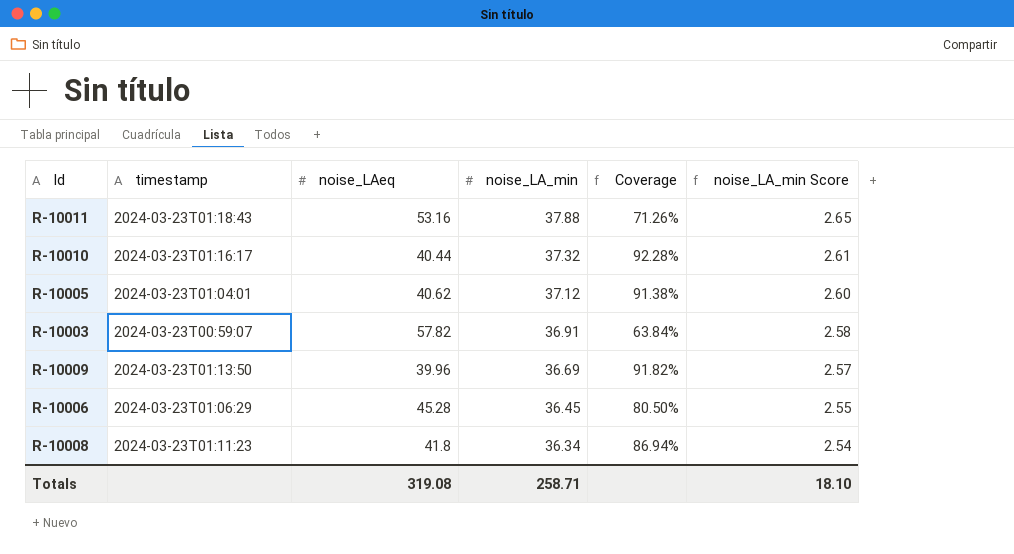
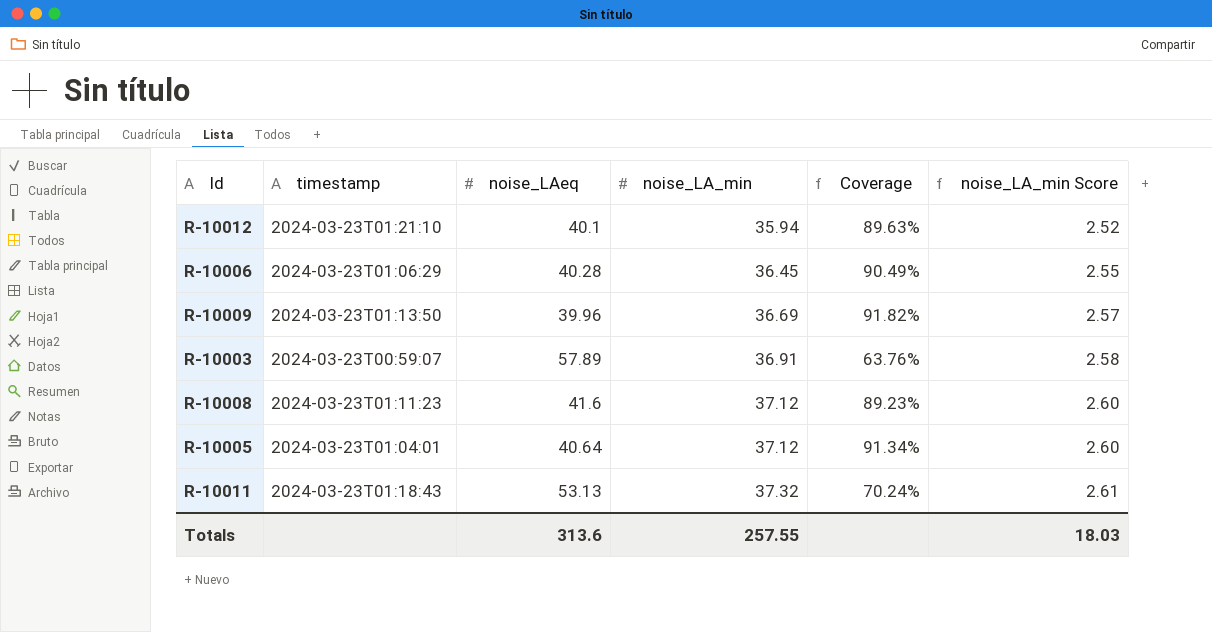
row order: noise_LA_min descending -> noise_LA_min ascending
row R-10010: 2024-03-23T01:16:17 | 40.44 | 37.32 | 92.28% | 2.61 -> none
row R-10012: none -> 2024-03-23T01:21:10 | 40.1 | 35.94 | 89.63% | 2.52
R-10006 | noise_LAeq: 45.28 -> 40.28
R-10006 | Coverage: 80.50% -> 90.49%
R-10003 | noise_LAeq: 57.82 -> 57.89
R-10003 | Coverage: 63.84% -> 63.76%
R-10008 | noise_LAeq: 41.8 -> 41.6
R-10008 | noise_LA_min: 36.34 -> 37.12
R-10008 | Coverage: 86.94% -> 89.23%
R-10008 | noise_LA_min Score: 2.54 -> 2.60
R-10005 | noise_LAeq: 40.62 -> 40.64
R-10005 | Coverage: 91.38% -> 91.34%
R-10011 | noise_LAeq: 53.16 -> 53.13
R-10011 | noise_LA_min: 37.88 -> 37.32
R-10011 | Coverage: 71.26% -> 70.24%
R-10011 | noise_LA_min Score: 2.65 -> 2.61
Totals | noise_LAeq: 319.08 -> 313.6
Totals | noise_LA_min: 258.71 -> 257.55
Totals | noise_LA_min Score: 18.10 -> 18.03

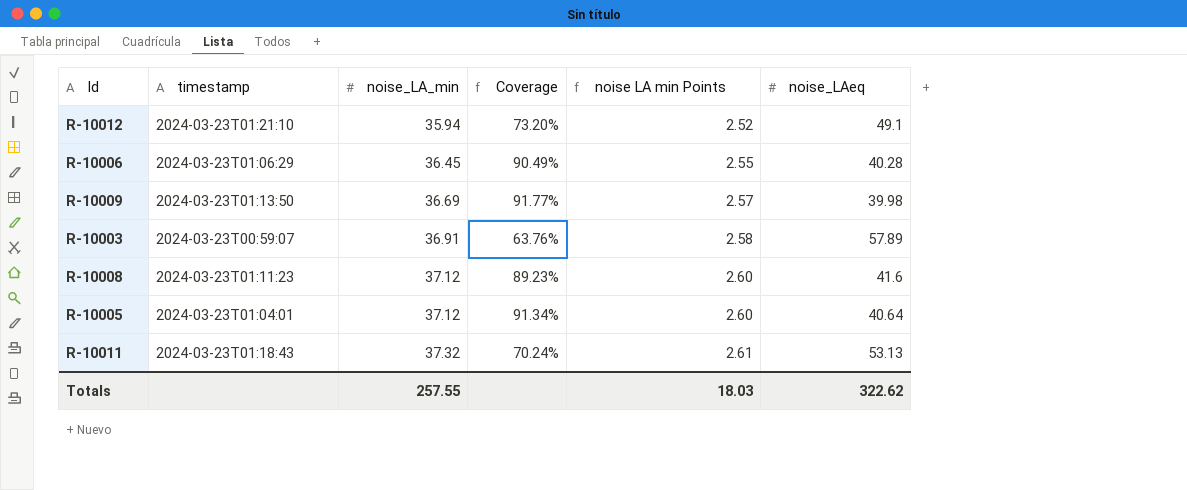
column name: noise_LA_min Score -> noise LA min Points
column noise_LAeq | position: 3 -> 6
R-10012 | Coverage: 89.63% -> 73.20%
R-10012 | noise_LAeq: 40.1 -> 49.1
R-10009 | Coverage: 91.82% -> 91.77%
R-10009 | noise_LAeq: 39.96 -> 39.98
Totals | noise_LAeq: 313.6 -> 322.62

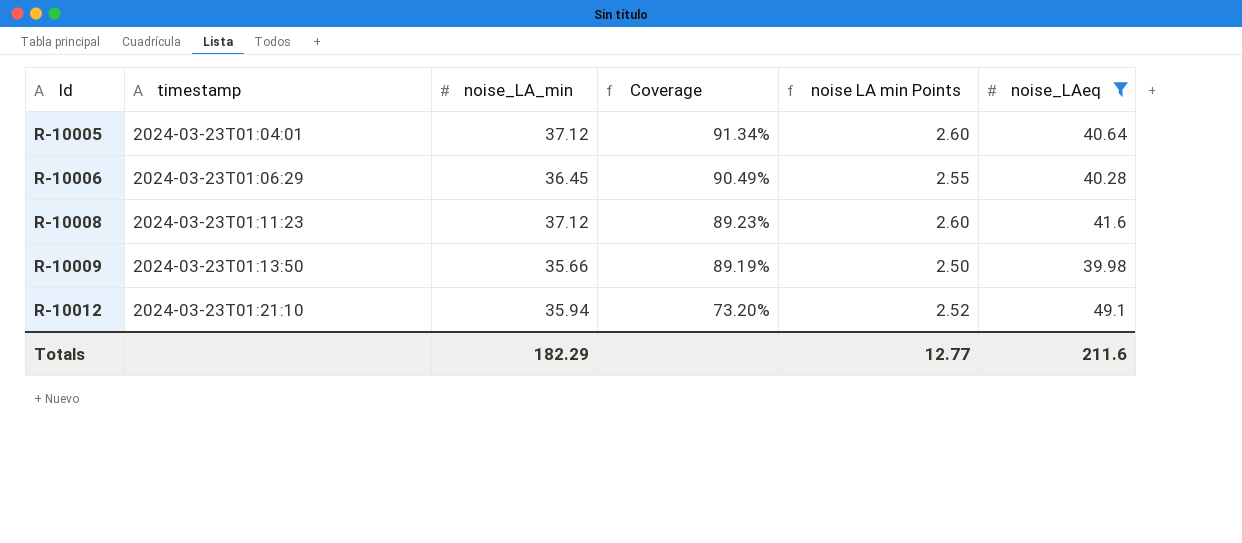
filter: none -> noise_LAeq <= 49.1
row order: noise_LA_min ascending -> Id ascending
R-10009 | noise_LA_min: 36.69 -> 35.66
R-10009 | Coverage: 91.77% -> 89.19%
R-10009 | noise LA min Points: 2.57 -> 2.50
Totals | noise_LA_min: 257.55 -> 182.29
Totals | noise LA min Points: 18.03 -> 12.77
Totals | noise_LAeq: 322.62 -> 211.6

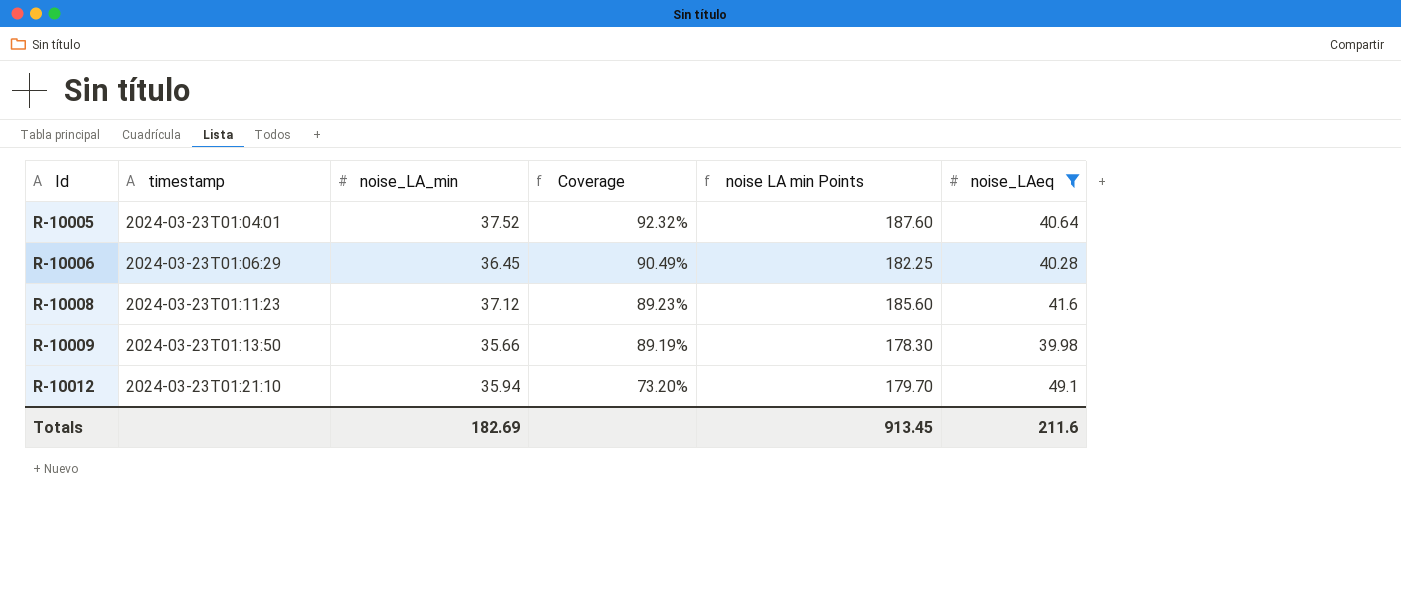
column noise LA min Points | formula: [noise_LA_min] * 0.07 -> [noise_LA_min] * 5
R-10005 | noise_LA_min: 37.12 -> 37.52
R-10005 | Coverage: 91.34% -> 92.32%
Totals | noise_LA_min: 182.29 -> 182.69
Totals | noise LA min Points: 12.77 -> 913.45

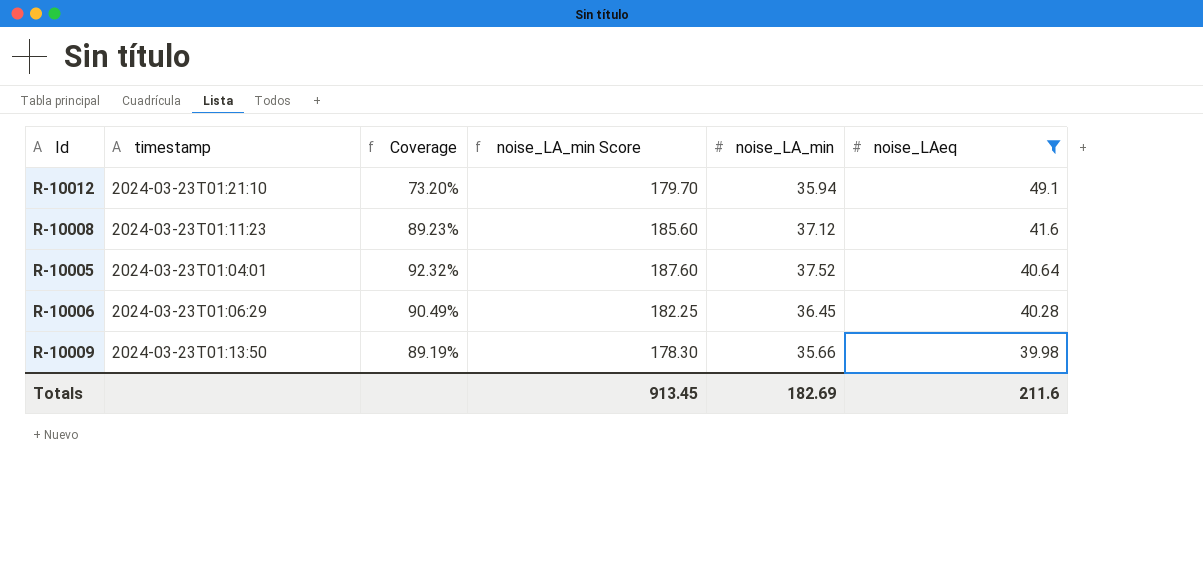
row order: Id ascending -> noise_LAeq descending
column name: noise LA min Points -> noise_LA_min Score
column noise_LA_min | position: 3 -> 5

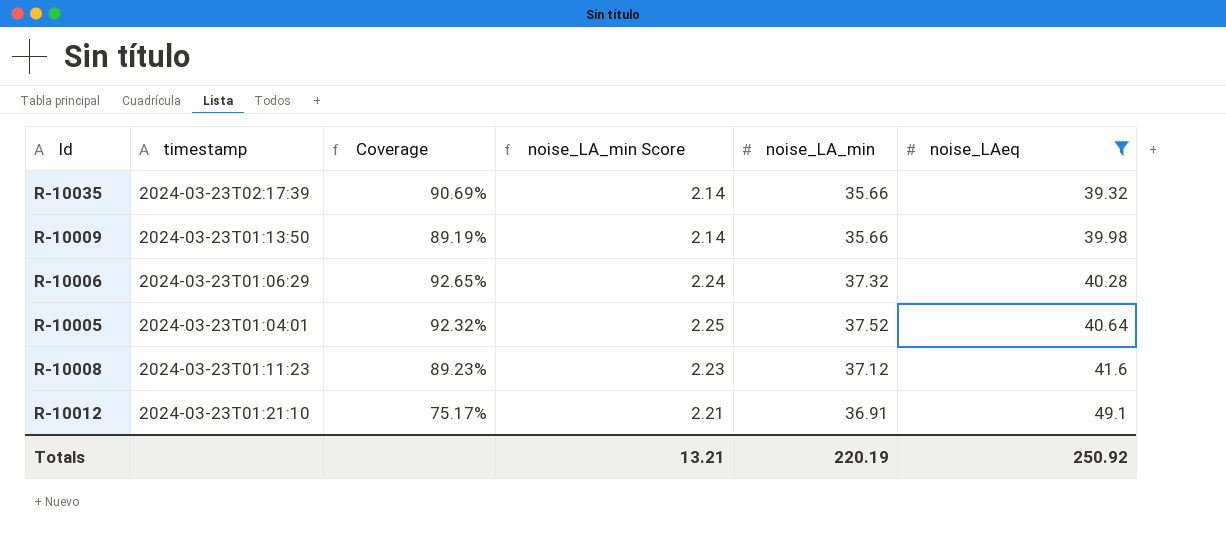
row order: noise_LAeq descending -> noise_LAeq ascending
column noise_LA_min Score | formula: [noise_LA_min] * 5 -> [noise_LA_min] * 0.06
row R-10035: none -> 2024-03-23T02:17:39 | 90.69% | 2.14 | 35.66 | 39.32
R-10006 | Coverage: 90.49% -> 92.65%
R-10006 | noise_LA_min: 36.45 -> 37.32
R-10012 | Coverage: 73.20% -> 75.17%
R-10012 | noise_LA_min: 35.94 -> 36.91
Totals | noise_LA_min Score: 913.45 -> 13.21
Totals | noise_LA_min: 182.69 -> 220.19
Totals | noise_LAeq: 211.6 -> 250.92

